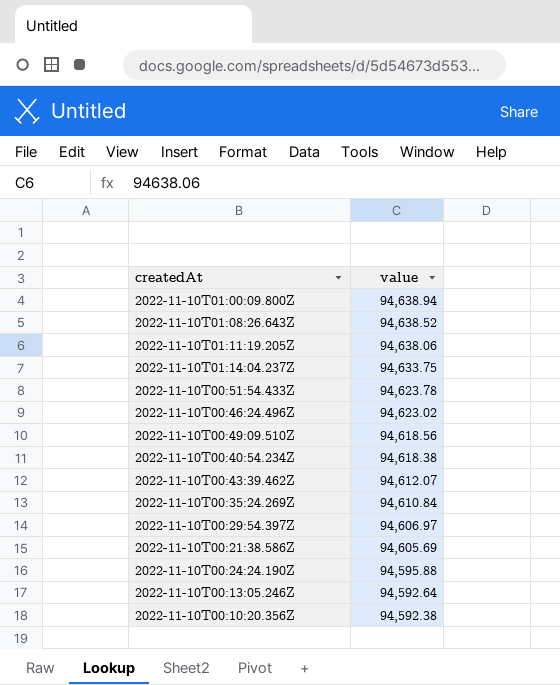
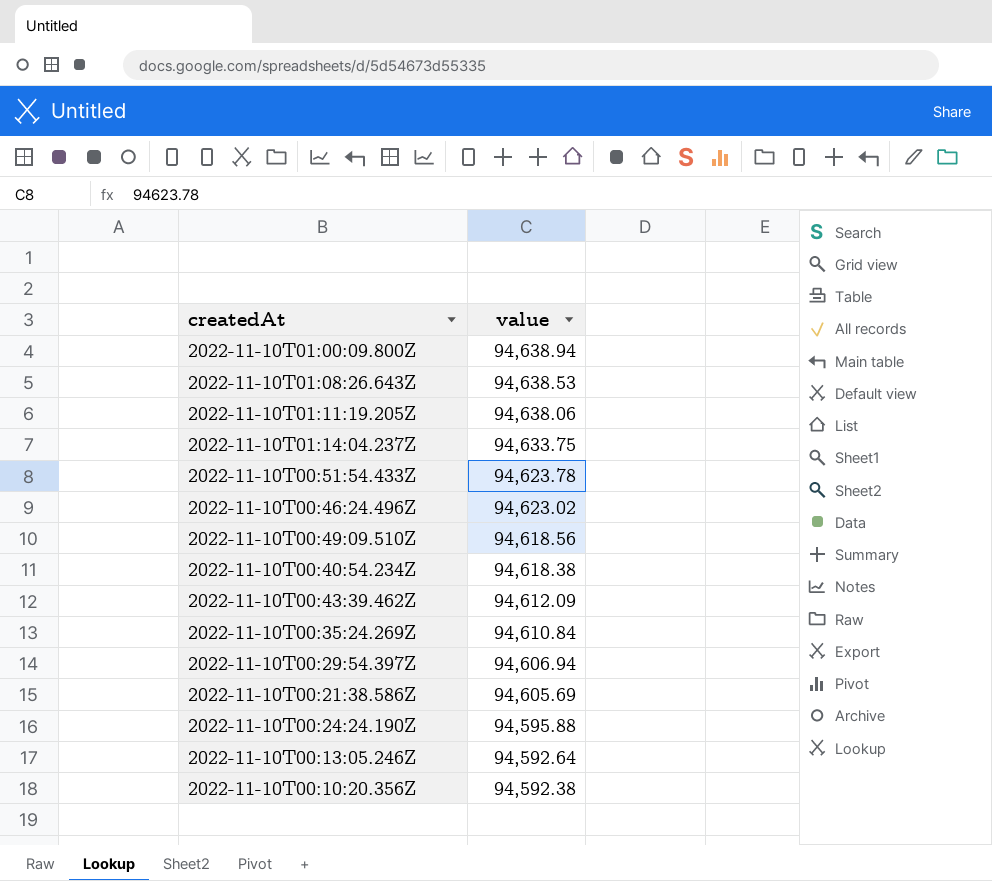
2022-11-10T01:08:26.643Z | value: 94,638.52 -> 94,638.53
2022-11-10T00:43:39.462Z | value: 94,612.07 -> 94,612.09
2022-11-10T00:29:54.397Z | value: 94,606.97 -> 94,606.94

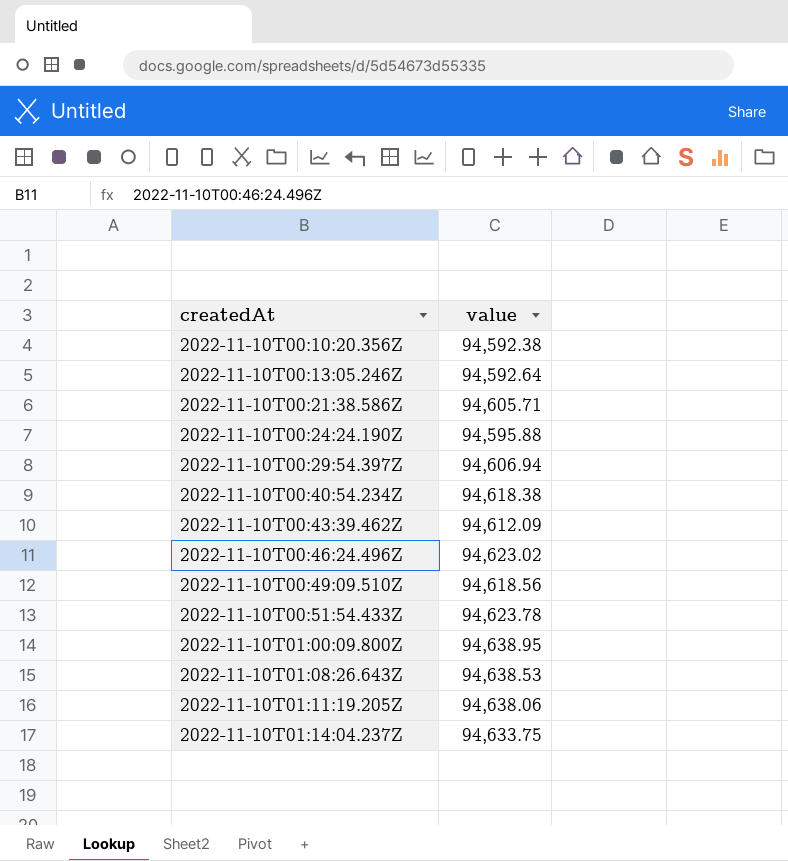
row order: value descending -> createdAt ascending
row 2022-11-10T00:35:24.269Z: 94,610.84 -> none
2022-11-10T00:21:38.586Z | value: 94,605.69 -> 94,605.71
2022-11-10T01:00:09.800Z | value: 94,638.94 -> 94,638.95

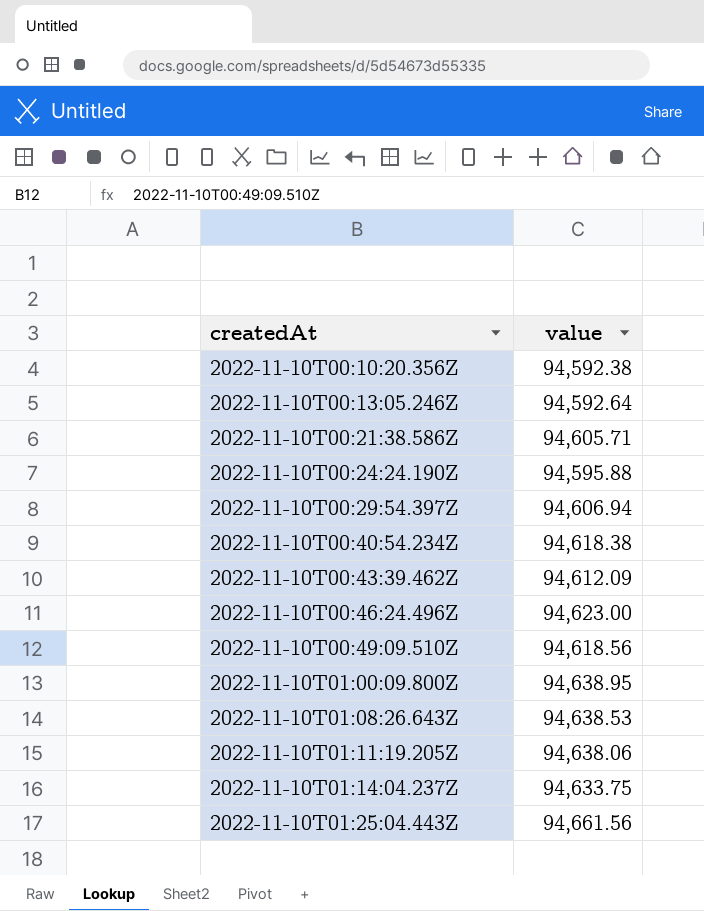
row 2022-11-10T00:51:54.433Z: 94,623.78 -> none
2022-11-10T00:46:24.496Z | value: 94,623.02 -> 94,623.00
row 2022-11-10T01:25:04.443Z: none -> 94,661.56

